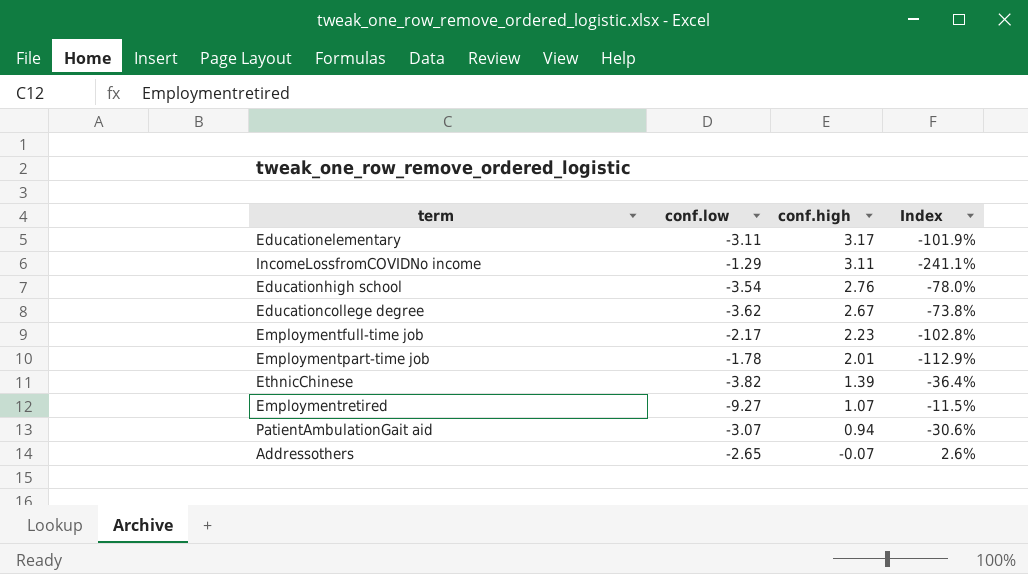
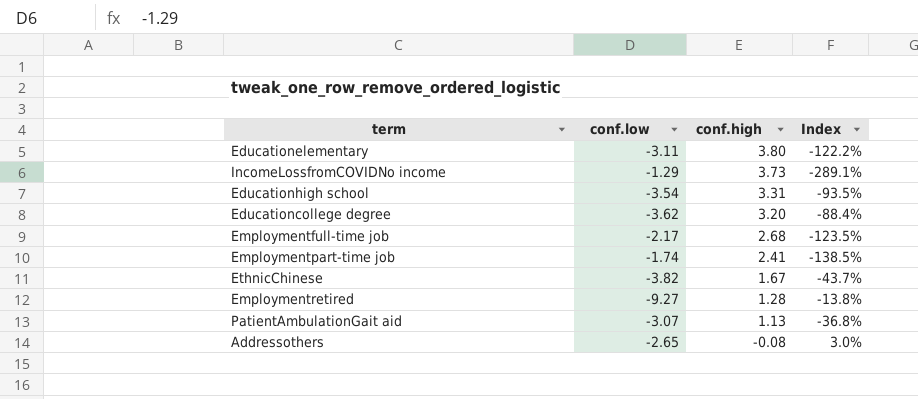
Educationelementary | conf.high: 3.17 -> 3.80
Educationelementary | Index: -101.9% -> -122.2%
IncomeLossfromCOVIDNo income | conf.high: 3.11 -> 3.73
IncomeLossfromCOVIDNo income | Index: -241.1% -> -289.1%
Educationhigh school | conf.high: 2.76 -> 3.31
Educationhigh school | Index: -78.0% -> -93.5%
Educationcollege degree | conf.high: 2.67 -> 3.20
Educationcollege degree | Index: -73.8% -> -88.4%
Employmentfull-time job | conf.high: 2.23 -> 2.68
Employmentfull-time job | Index: -102.8% -> -123.5%
Employmentpart-time job | conf.low: -1.78 -> -1.74
Employmentpart-time job | conf.high: 2.01 -> 2.41
Employmentpart-time job | Index: -112.9% -> -138.5%
EthnicChinese | conf.high: 1.39 -> 1.67
EthnicChinese | Index: -36.4% -> -43.7%
Employmentretired | conf.high: 1.07 -> 1.28
Employmentretired | Index: -11.5% -> -13.8%
PatientAmbulationGait aid | conf.high: 0.94 -> 1.13
PatientAmbulationGait aid | Index: -30.6% -> -36.8%
Addressothers | conf.high: -0.07 -> -0.08
Addressothers | Index: 2.6% -> 3.0%

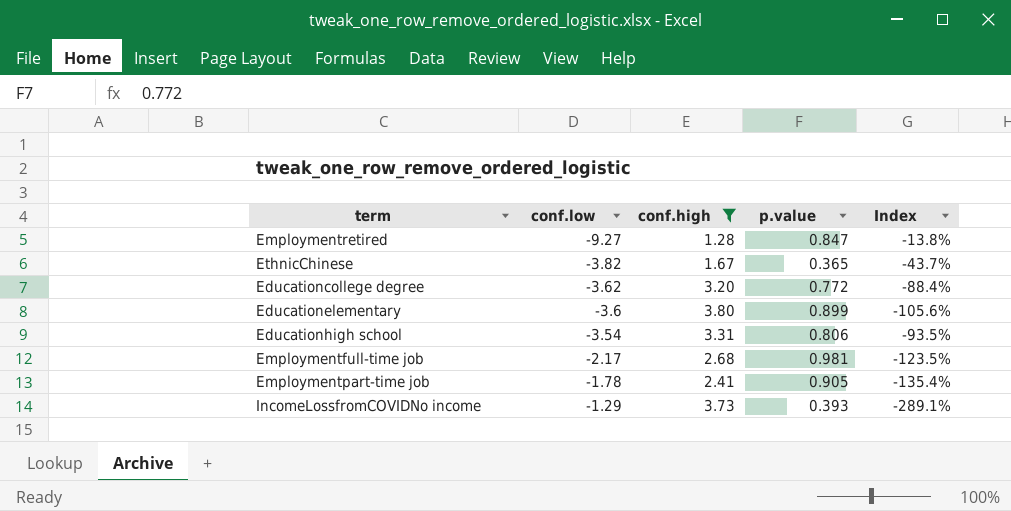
filter: none -> conf.high >= 1.28
row order: conf.high descending -> conf.low ascending
column p.value | position: none -> 4
Educationelementary | conf.low: -3.11 -> -3.6
Educationelementary | Index: -122.2% -> -105.6%
Employmentpart-time job | conf.low: -1.74 -> -1.78
Employmentpart-time job | Index: -138.5% -> -135.4%

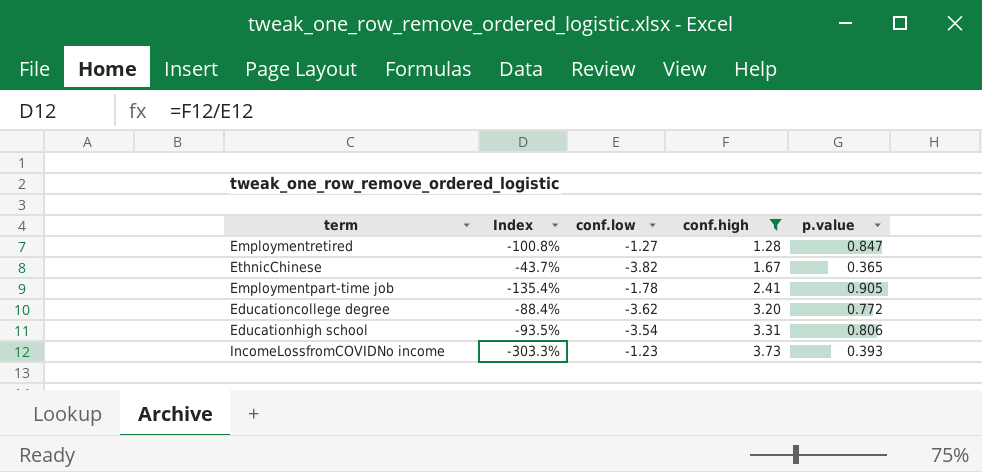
row order: conf.low ascending -> conf.high ascending
column Index | position: 5 -> 2
row Educationelementary: -3.6 | 3.80 | 0.899 | -105.6% -> none
row Employmentfull-time job: -2.17 | 2.68 | 0.981 | -123.5% -> none
Employmentretired | Index: -13.8% -> -100.8%
Employmentretired | conf.low: -9.27 -> -1.27
IncomeLossfromCOVIDNo income | Index: -289.1% -> -303.3%
IncomeLossfromCOVIDNo income | conf.low: -1.29 -> -1.23

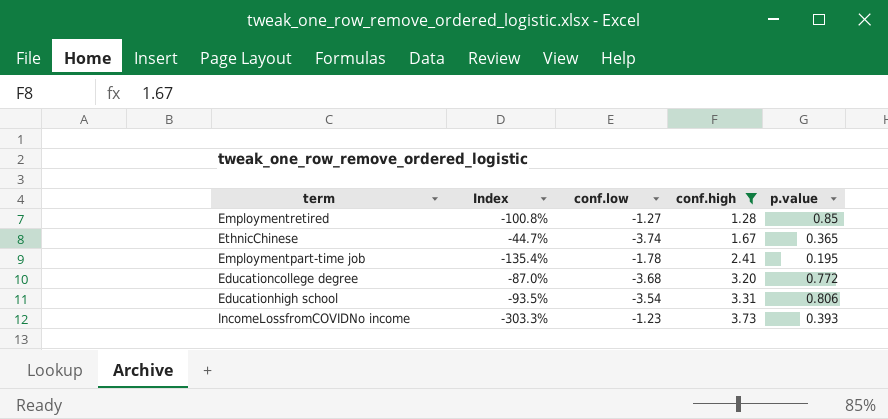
Employmentretired | p.value: 0.847 -> 0.85
EthnicChinese | Index: -43.7% -> -44.7%
EthnicChinese | conf.low: -3.82 -> -3.74
Employmentpart-time job | p.value: 0.905 -> 0.195
Educationcollege degree | Index: -88.4% -> -87.0%
Educationcollege degree | conf.low: -3.62 -> -3.68

